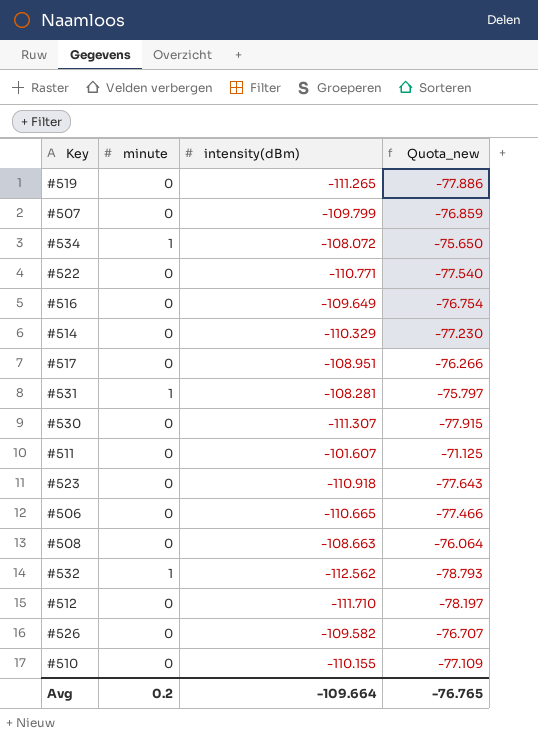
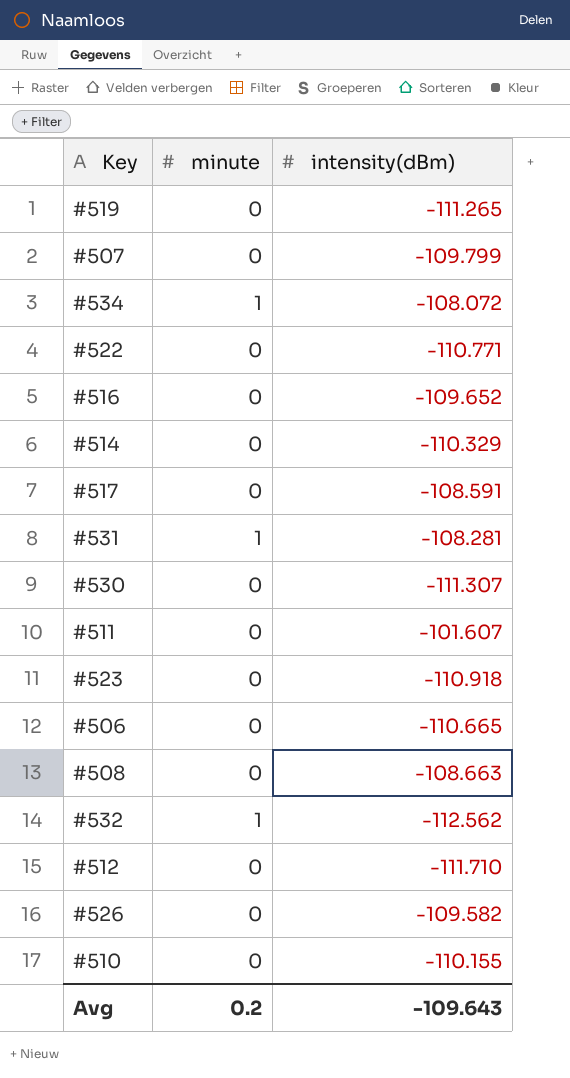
column Quota_new | formula: [intensity(dBm)] * 0.7 -> none
#516 | intensity(dBm): -109.649 -> -109.652
#517 | intensity(dBm): -108.951 -> -108.591
Avg | intensity(dBm): -109.664 -> -109.643

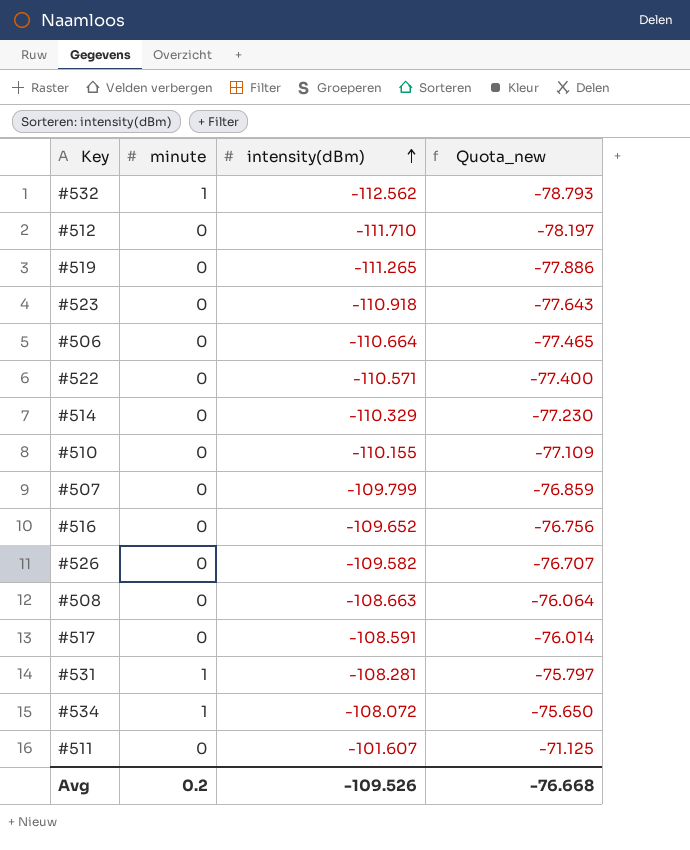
row order: none -> intensity(dBm) ascending
column Quota_new | formula: none -> [intensity(dBm)] * 0.7
row #530: 0 | -111.307 -> none
#506 | intensity(dBm): -110.665 -> -110.664
#522 | intensity(dBm): -110.771 -> -110.571
Avg | intensity(dBm): -109.643 -> -109.526

